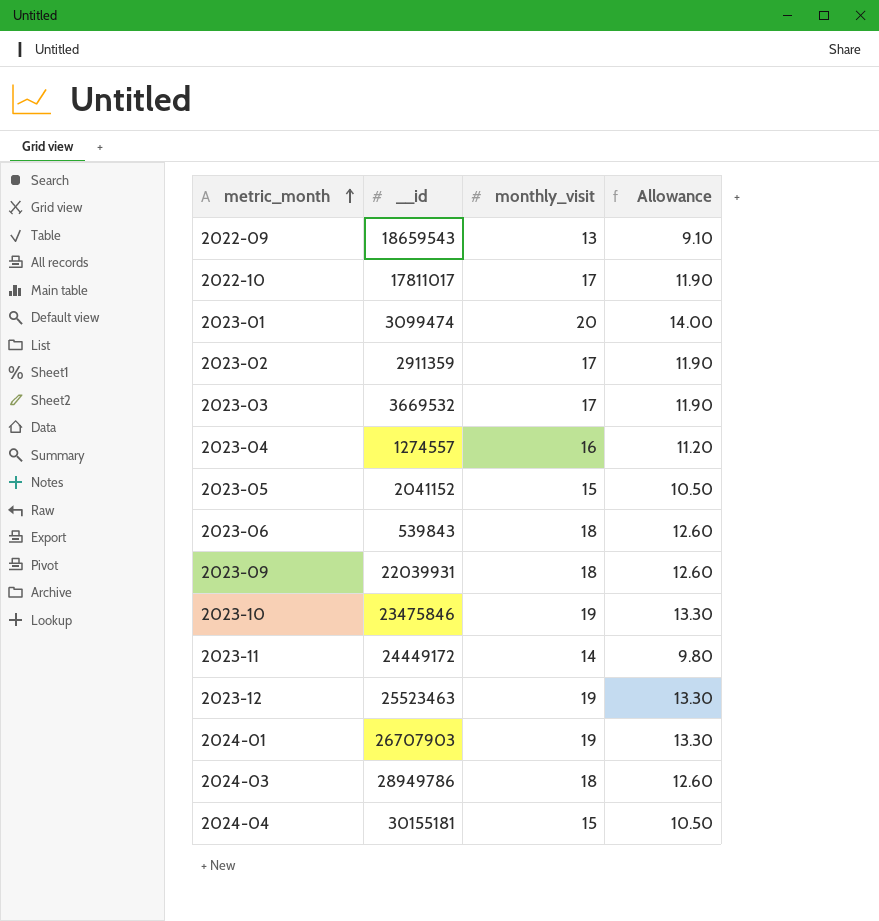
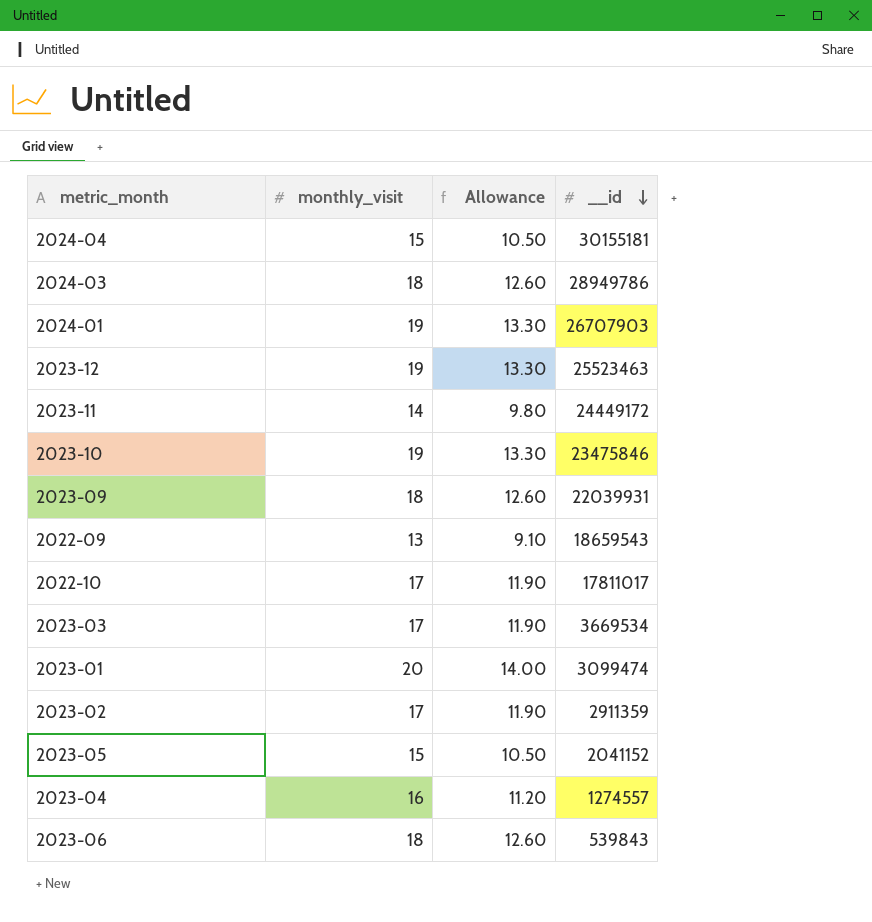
row order: metric_month ascending -> __id descending
column __id | position: 2 -> 4
2023-03 | __id: 3669532 -> 3669534

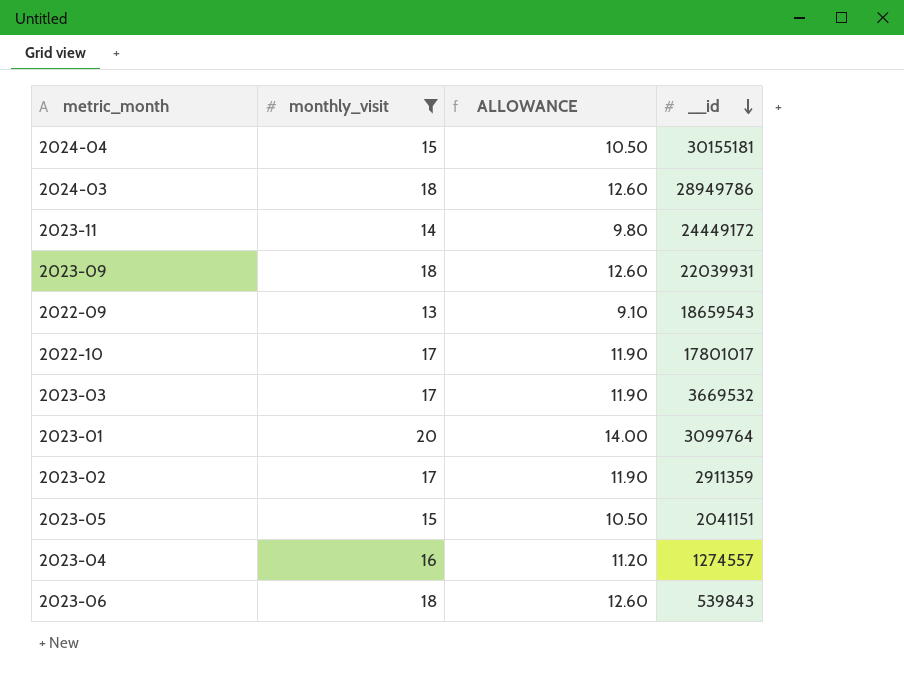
filter: none -> monthly_visit != 19
column name: Allowance -> ALLOWANCE
2022-10 | __id: 17811017 -> 17801017
2023-03 | __id: 3669534 -> 3669532
2023-01 | __id: 3099474 -> 3099764
2023-05 | __id: 2041152 -> 2041151

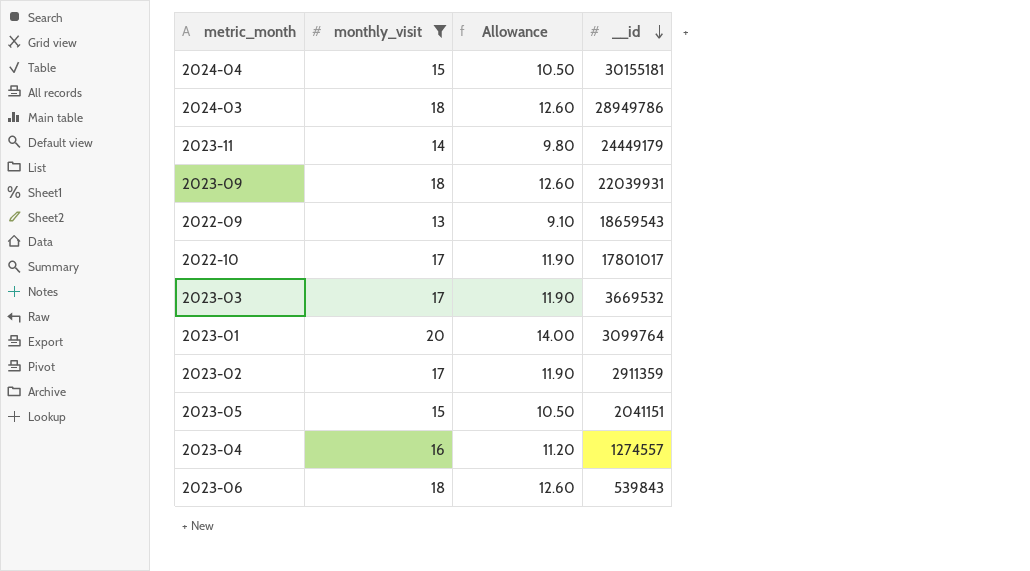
column name: ALLOWANCE -> Allowance
2023-11 | __id: 24449172 -> 24449179

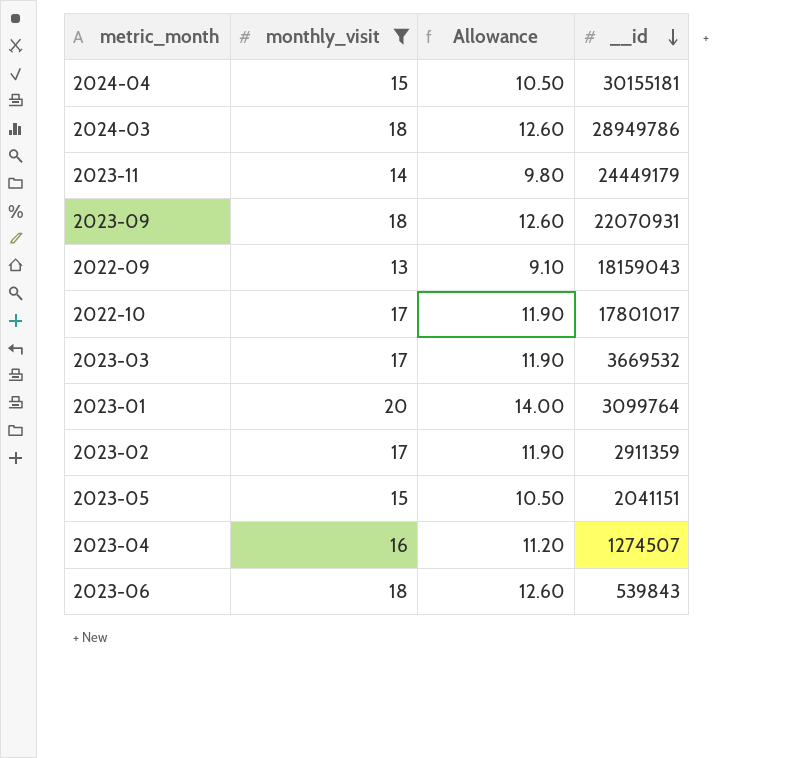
2023-09 | __id: 22039931 -> 22070931
2022-09 | __id: 18659543 -> 18159043
2023-04 | __id: 1274557 -> 1274507

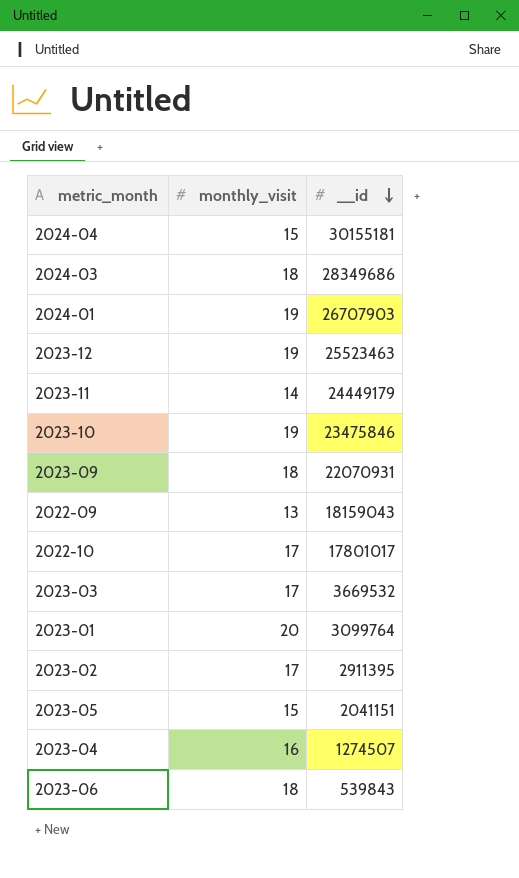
filter: monthly_visit != 19 -> none
column Allowance | formula: [monthly_visit] * 0.7 -> none
2024-03 | __id: 28949786 -> 28349686
2023-02 | __id: 2911359 -> 2911395

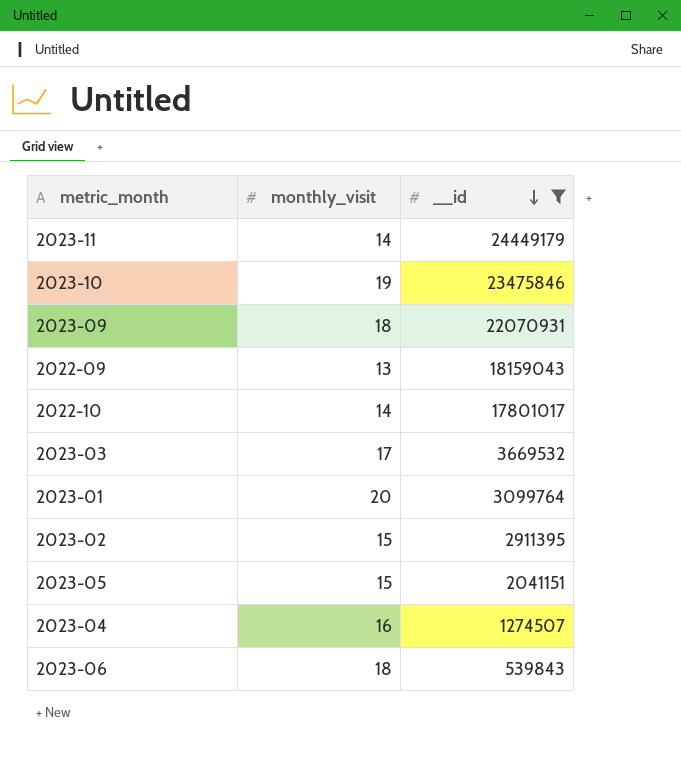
filter: none -> __id <= 24449179
2022-10 | monthly_visit: 17 -> 14
2023-02 | monthly_visit: 17 -> 15

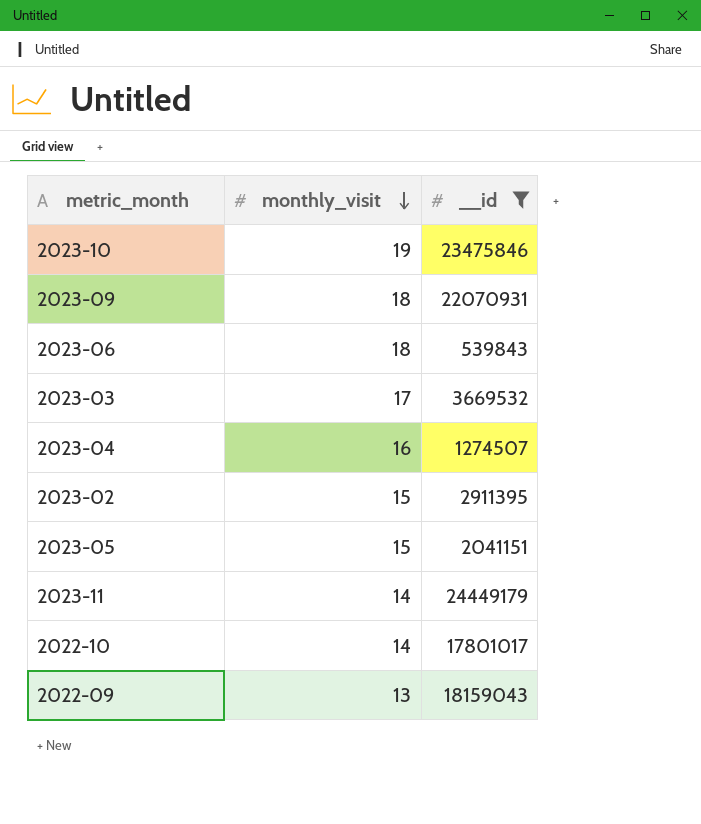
row order: __id descending -> monthly_visit descending
row 2023-01: 20 | 3099764 -> none

